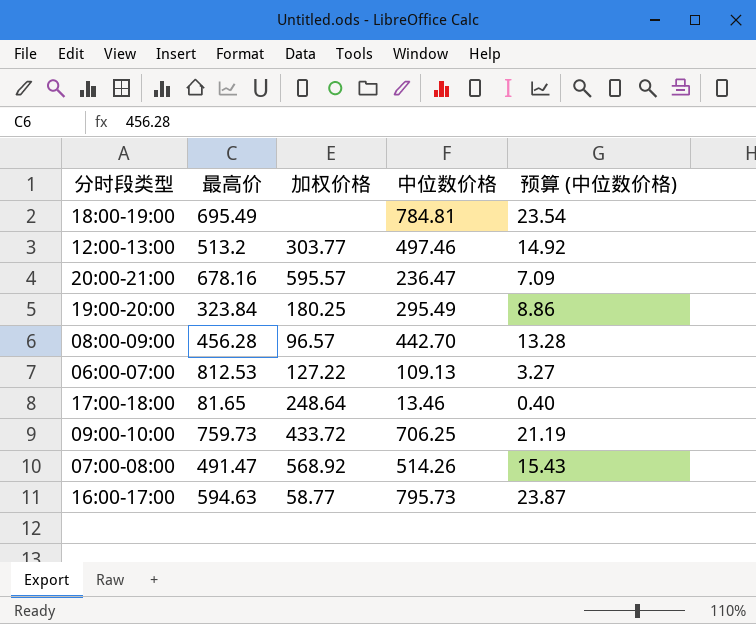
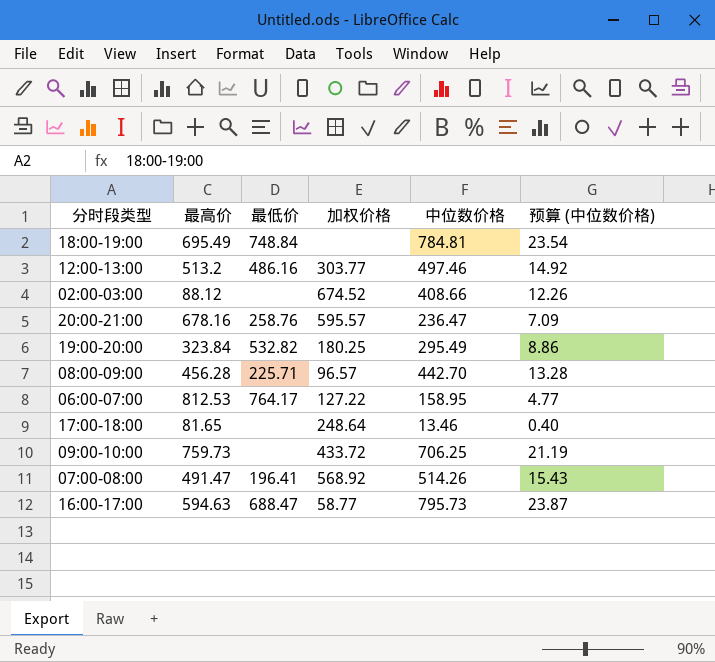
column 最低价 | position: none -> 3
row 02:00-03:00: none -> 88.12 | none | 674.52 | 408.66 | 12.26
06:00-07:00 | 中位数价格: 109.13 -> 158.95
06:00-07:00 | 预算 (中位数价格): 3.27 -> 4.77

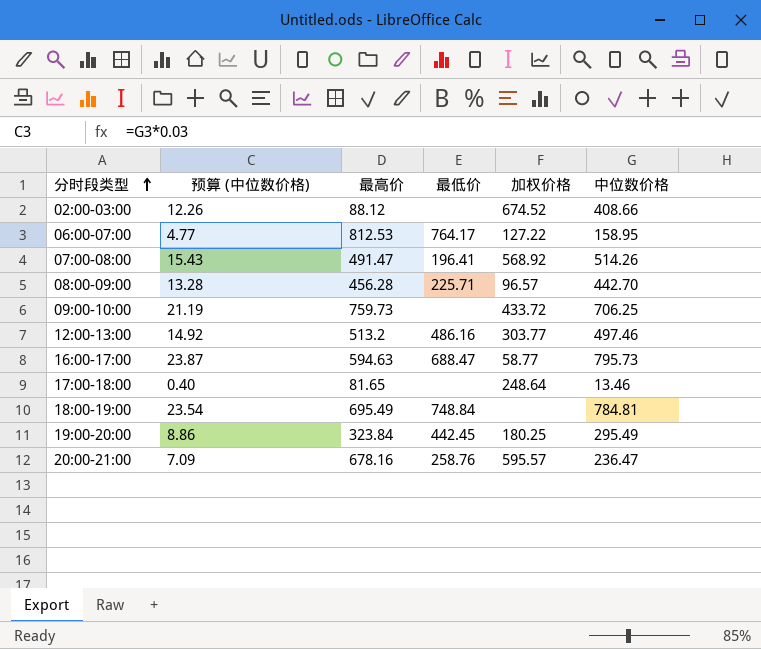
row order: none -> 分时段类型 ascending
column 预算 (中位数价格) | position: 6 -> 2
19:00-20:00 | 最低价: 532.82 -> 442.45

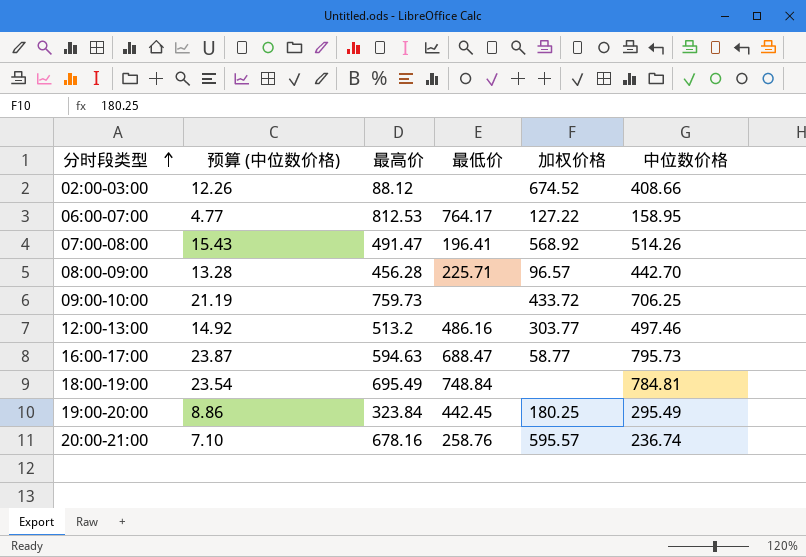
row 17:00-18:00: 0.40 | 81.65 | none | 248.64 | 13.46 -> none
20:00-21:00 | 预算 (中位数价格): 7.09 -> 7.10
20:00-21:00 | 中位数价格: 236.47 -> 236.74

